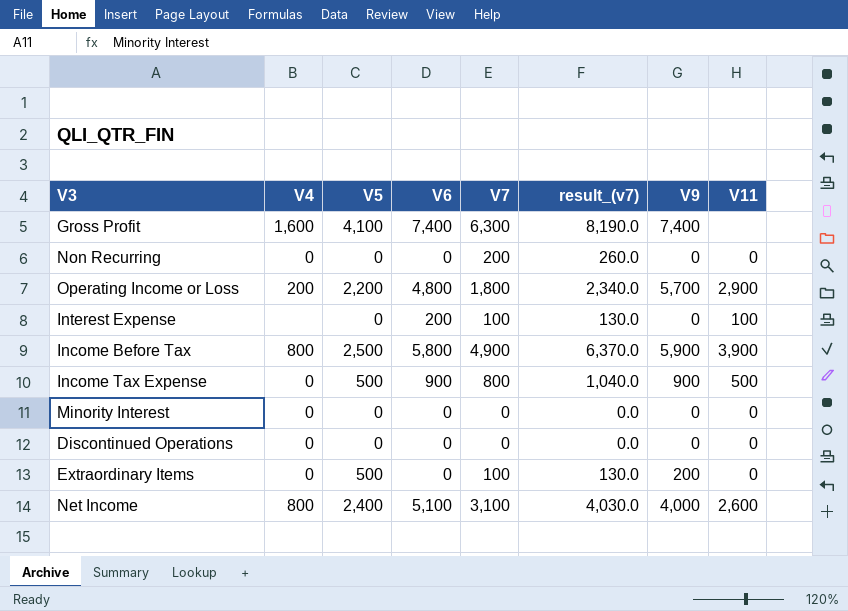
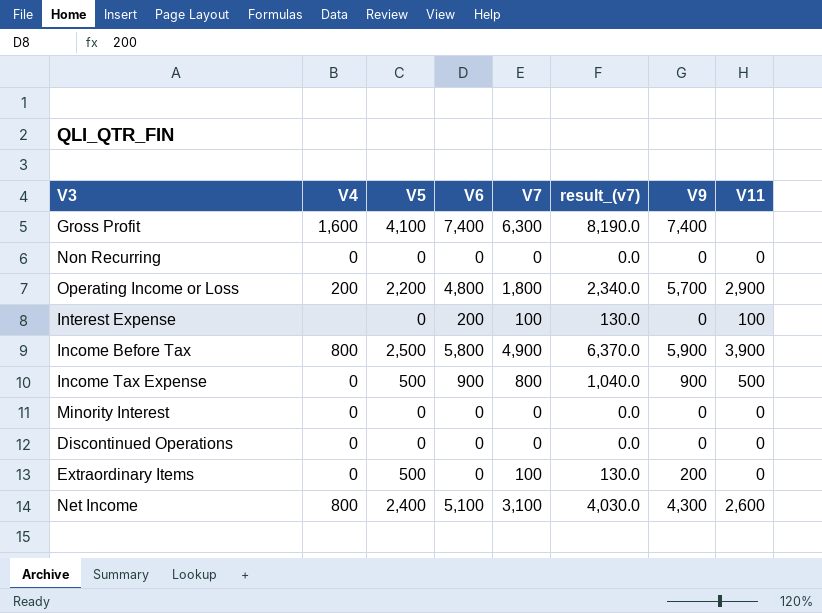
Non Recurring | V7: 200 -> 0
Non Recurring | result_(v7): 260.0 -> 0.0
Net Income | V9: 4,000 -> 4,300

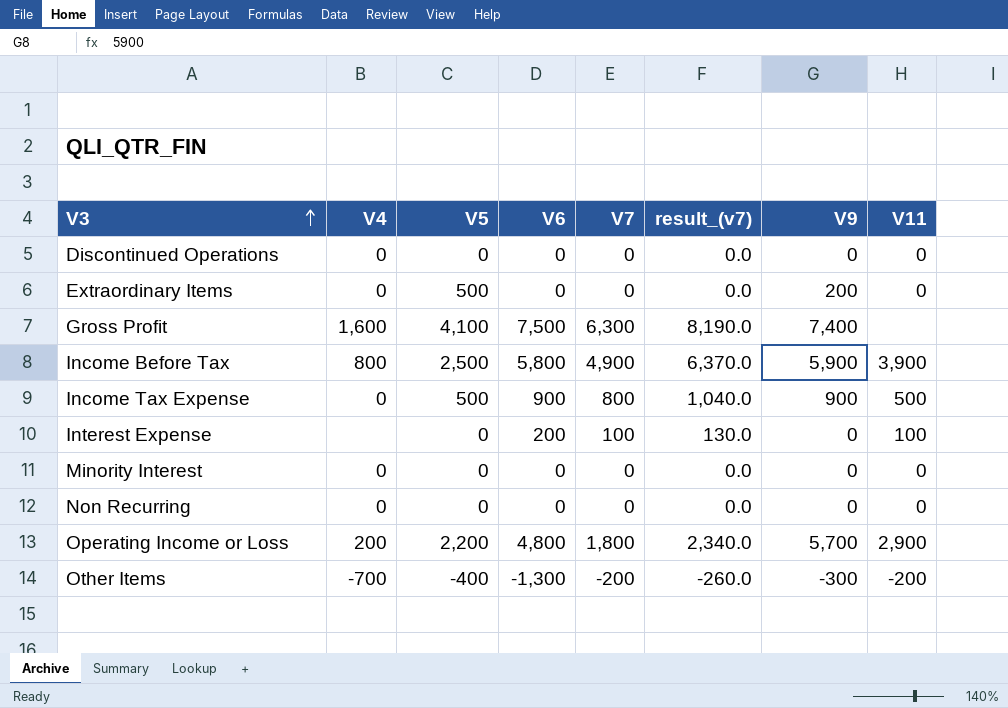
row order: none -> V3 ascending
row Net Income: 800 | 2,400 | 5,100 | 3,100 | 4,030.0 | 4,300 | 2,600 -> none
Extraordinary Items | V7: 100 -> 0
Extraordinary Items | result_(v7): 130.0 -> 0.0
Gross Profit | V6: 7,400 -> 7,500
row Other Items: none -> -700 | -400 | -1,300 | -200 | -260.0 | -300 | -200

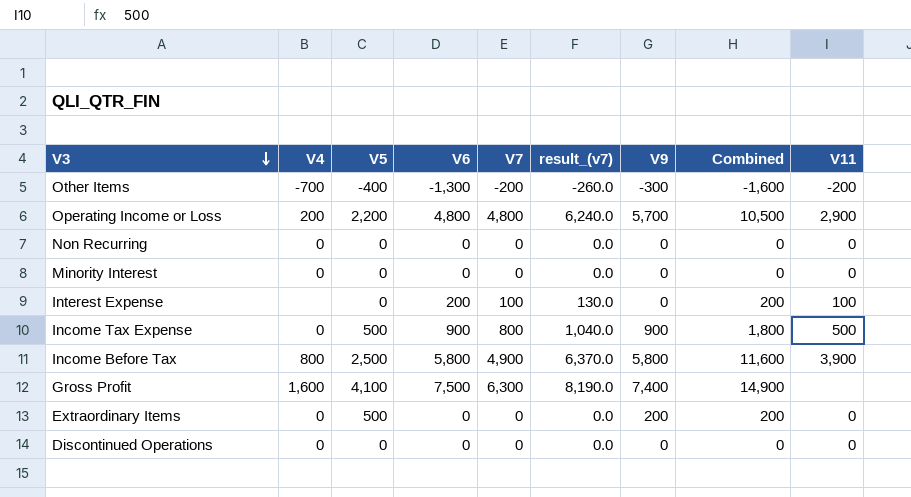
row order: V3 ascending -> V3 descending
column Combined | formula: none -> [V6] + [V9]
Operating Income or Loss | V7: 1,800 -> 4,800
Operating Income or Loss | result_(v7): 2,340.0 -> 6,240.0
Income Before Tax | V9: 5,900 -> 5,800

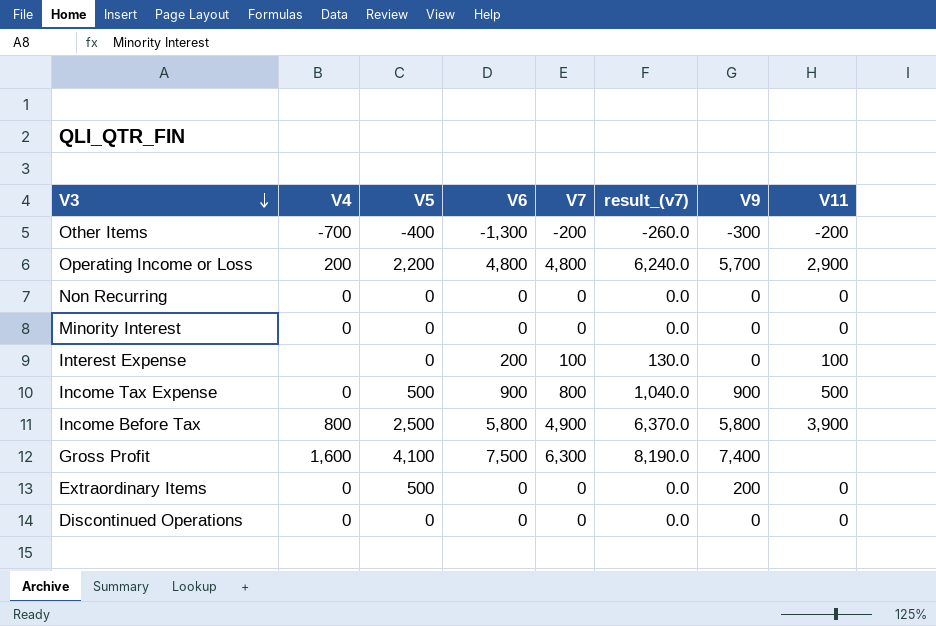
column Combined | formula: [V6] + [V9] -> none

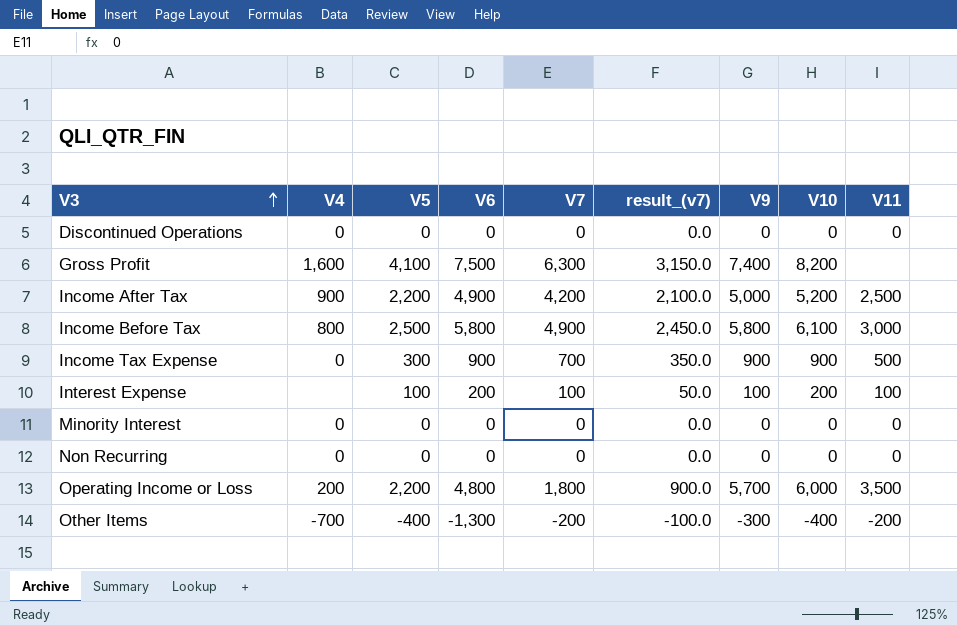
row order: V3 descending -> V3 ascending
column result_(v7) | formula: [V7] * 1.3 -> [V7] * 0.5
column V10 | position: none -> 8
row Extraordinary Items: 0 | 500 | 0 | 0 | 0.0 | 200 | 0 -> none
row Income After Tax: none -> 900 | 2,200 | 4,900 | 4,200 | 2,100.0 | 5,000 | 5,200 | 2,500
Income Before Tax | V11: 3,900 -> 3,000
Income Tax Expense | V5: 500 -> 300
Income Tax Expense | V7: 800 -> 700
Interest Expense | V5: 0 -> 100
Interest Expense | V9: 0 -> 100
Operating Income or Loss | V7: 4,800 -> 1,800
Operating Income or Loss | V11: 2,900 -> 3,500

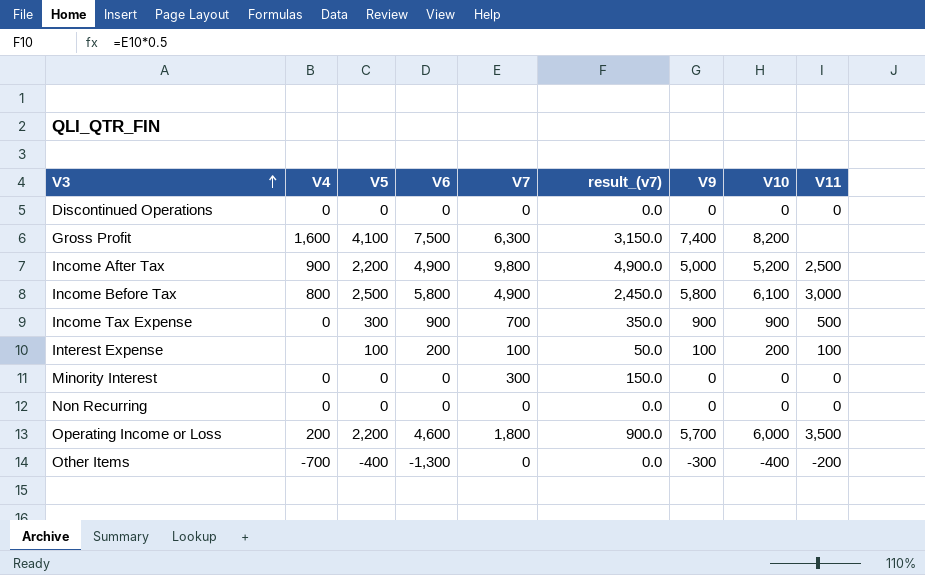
Income After Tax | V7: 4,200 -> 9,800
Income After Tax | result_(v7): 2,100.0 -> 4,900.0
Minority Interest | V7: 0 -> 300
Minority Interest | result_(v7): 0.0 -> 150.0
Operating Income or Loss | V6: 4,800 -> 4,600
Other Items | V7: -200 -> 0
Other Items | result_(v7): -100.0 -> 0.0

